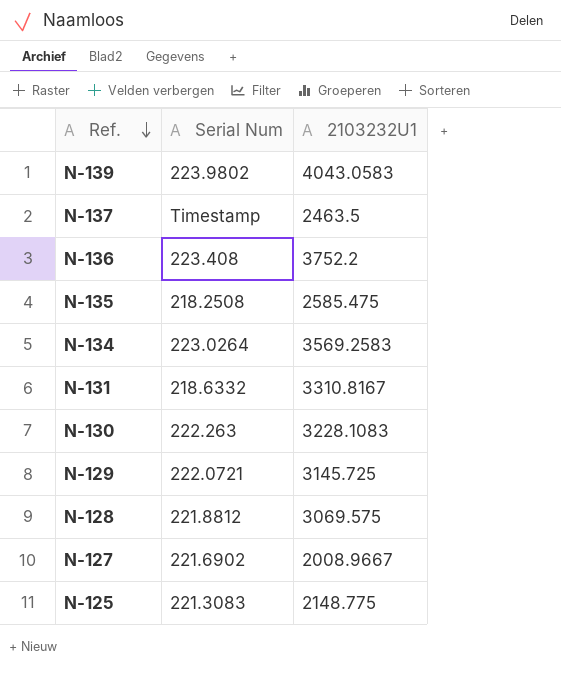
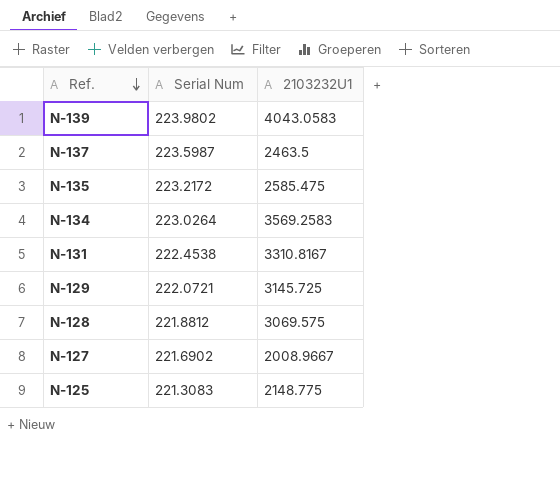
row N-136: 223.408 | 3752.2 -> none
row N-130: 222.263 | 3228.1083 -> none
N-137 | Serial Num: Timestamp -> 223.5987
N-135 | Serial Num: 218.2508 -> 223.2172
N-131 | Serial Num: 218.6332 -> 222.4538

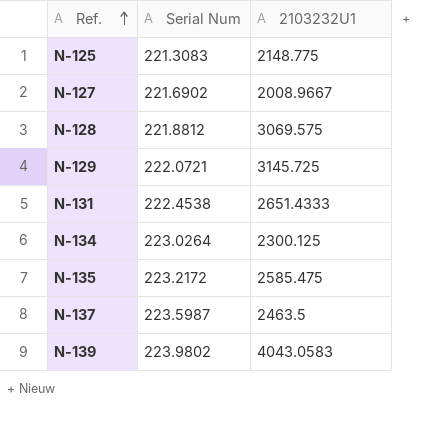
row order: Ref. descending -> Ref. ascending
N-131 | 2103232U1: 3310.8167 -> 2651.4333
N-134 | 2103232U1: 3569.2583 -> 2300.125

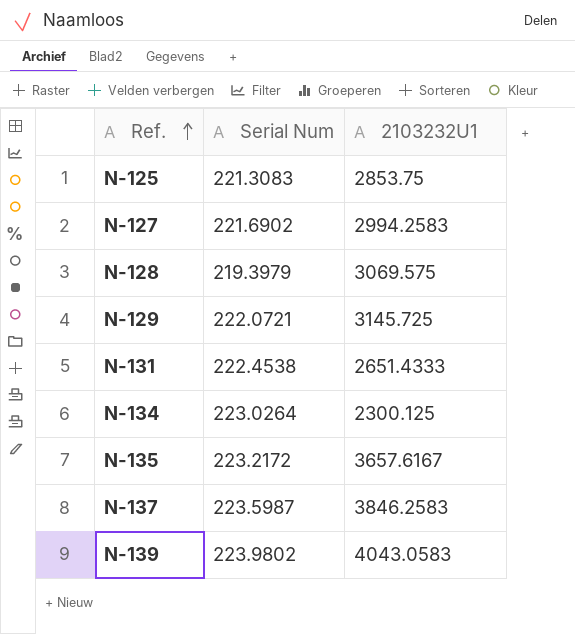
N-125 | 2103232U1: 2148.775 -> 2853.75
N-127 | 2103232U1: 2008.9667 -> 2994.2583
N-128 | Serial Num: 221.8812 -> 219.3979
N-135 | 2103232U1: 2585.475 -> 3657.6167
N-137 | 2103232U1: 2463.5 -> 3846.2583

